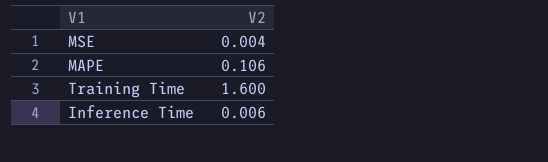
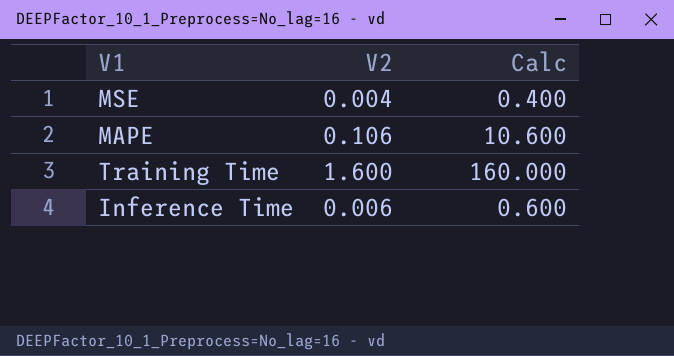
column Calc | formula: none -> [V2] * 100

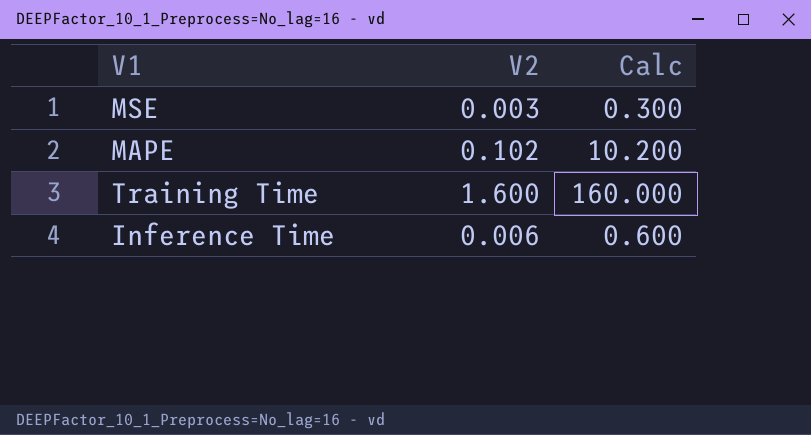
MSE | V2: 0.004 -> 0.003
MSE | Calc: 0.400 -> 0.300
MAPE | V2: 0.106 -> 0.102
MAPE | Calc: 10.600 -> 10.200

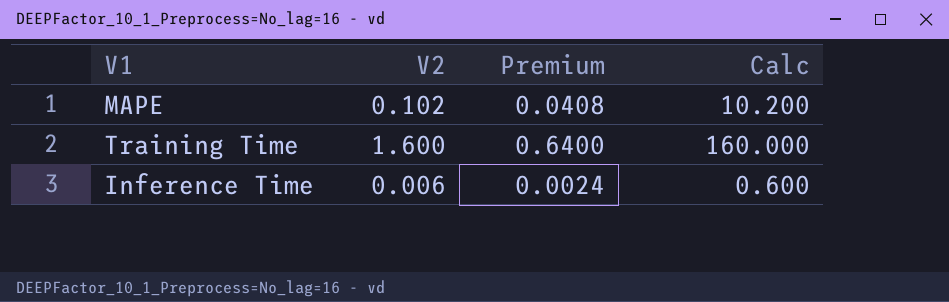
column Premium | formula: none -> [V2] * 0.4
row MSE: 0.003 | 0.300 -> none

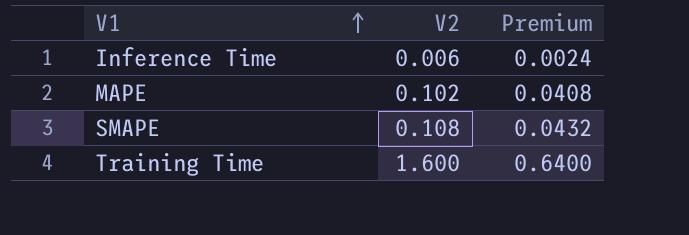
row order: none -> V1 ascending
column Calc | formula: [V2] * 100 -> none
row SMAPE: none -> 0.108 | 0.0432

